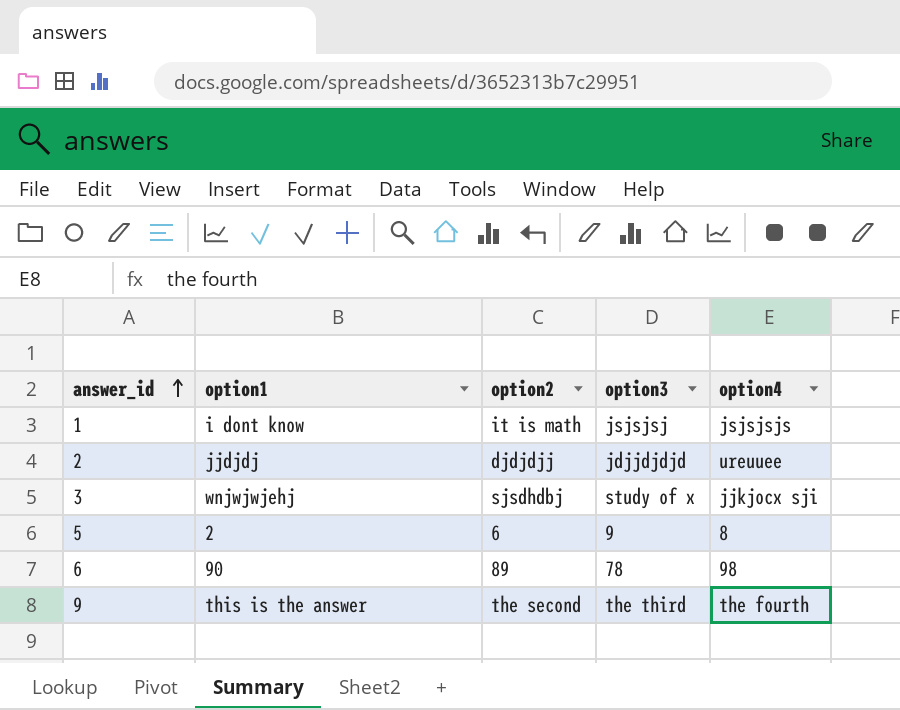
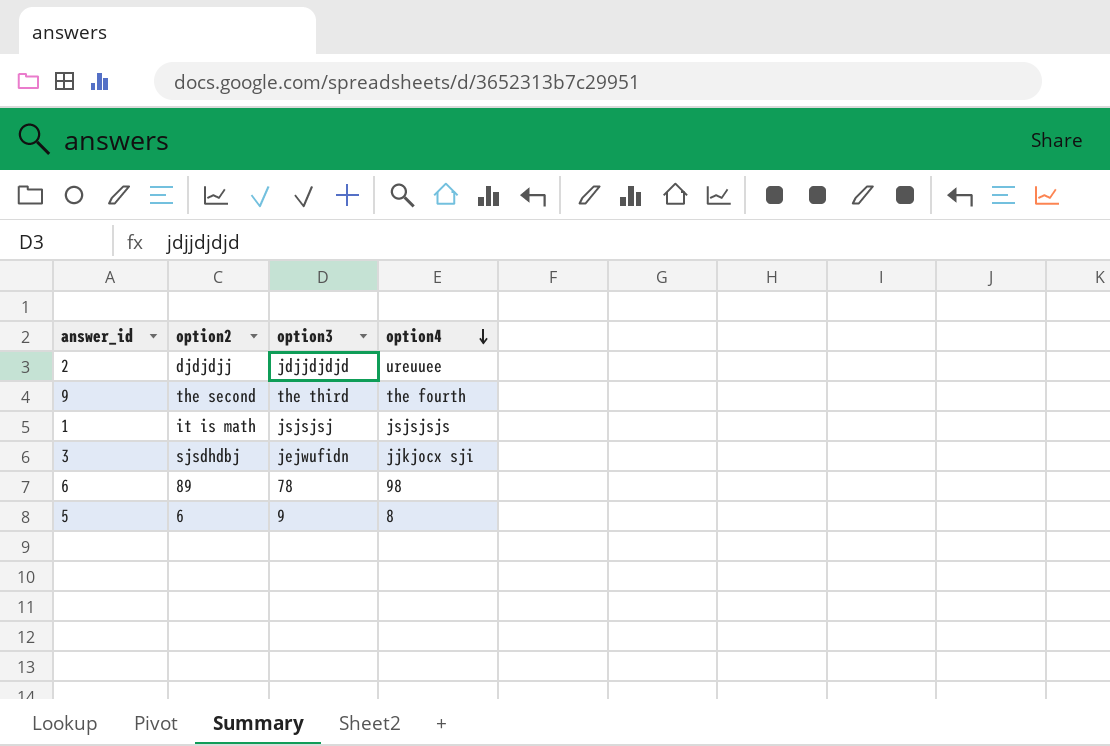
row order: answer_id ascending -> option4 descending
column option1 | position: 2 -> none
3 | option3: study of x -> jejwufidn

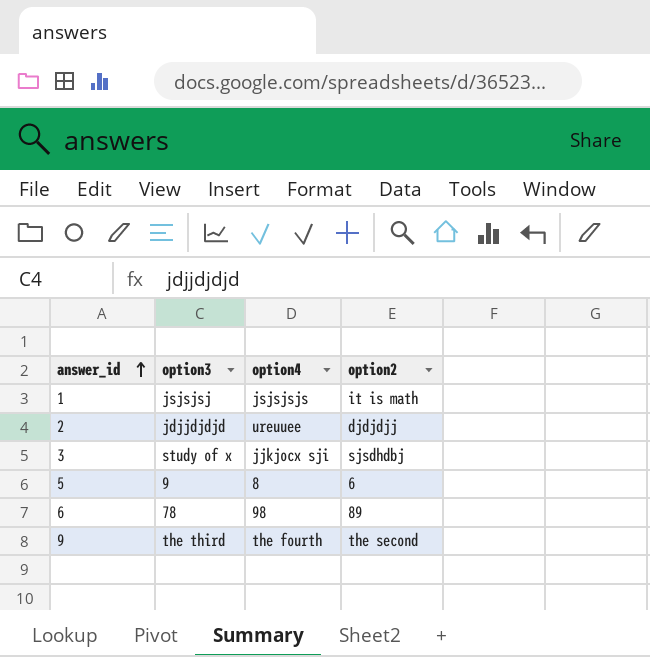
row order: option4 descending -> answer_id ascending
column option2 | position: 2 -> 4
3 | option3: jejwufidn -> study of x

